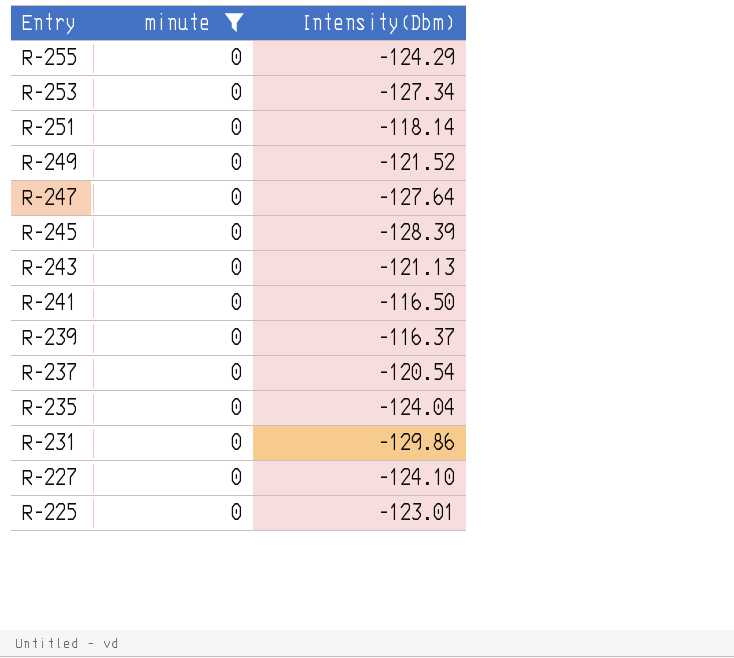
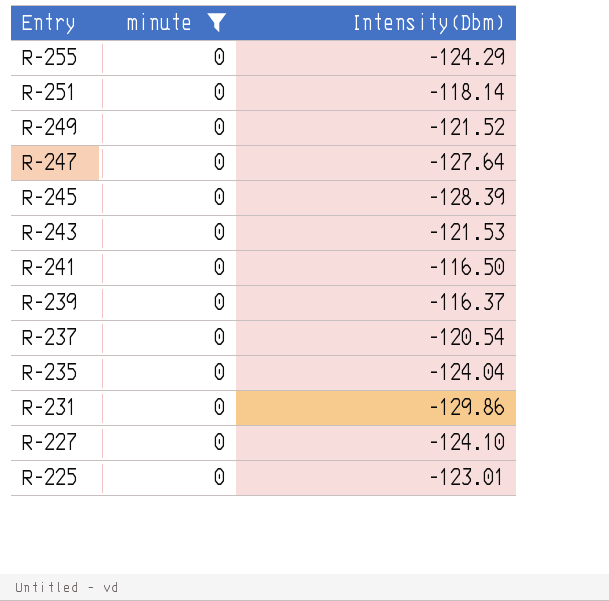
row R-253: 0 | -127.34 -> none
R-243 | Intensity(Dbm): -121.13 -> -121.53

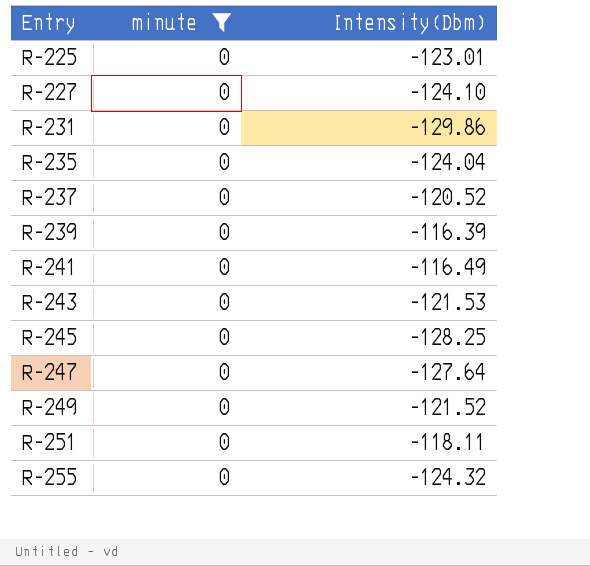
row order: Entry descending -> Entry ascending
R-237 | Intensity(Dbm): -120.54 -> -120.52
R-239 | Intensity(Dbm): -116.37 -> -116.39
R-241 | Intensity(Dbm): -116.50 -> -116.49
R-245 | Intensity(Dbm): -128.39 -> -128.25
R-251 | Intensity(Dbm): -118.14 -> -118.11
R-255 | Intensity(Dbm): -124.29 -> -124.32

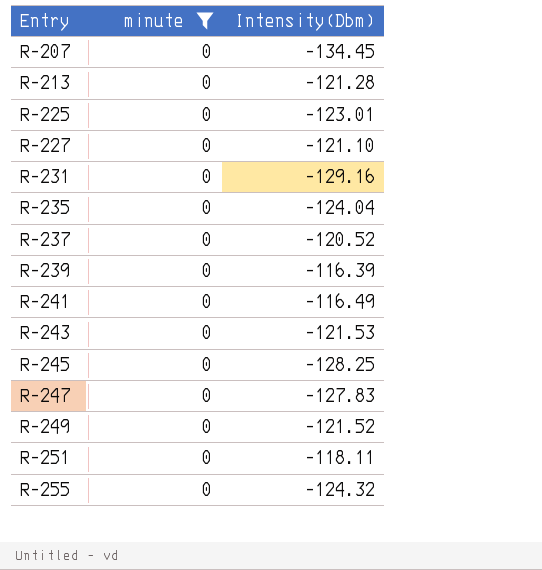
row R-207: none -> 0 | -134.45
row R-213: none -> 0 | -121.28
R-227 | Intensity(Dbm): -124.10 -> -121.10
R-231 | Intensity(Dbm): -129.86 -> -129.16
R-247 | Intensity(Dbm): -127.64 -> -127.83

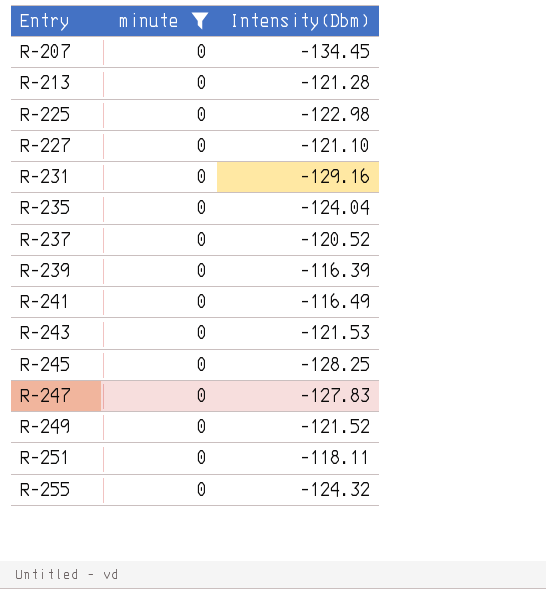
R-225 | Intensity(Dbm): -123.01 -> -122.98

